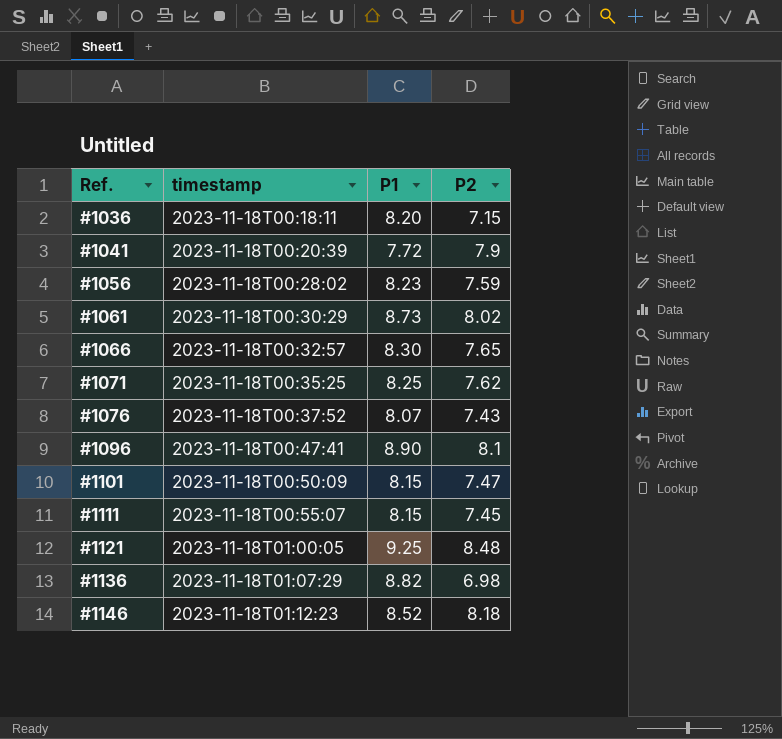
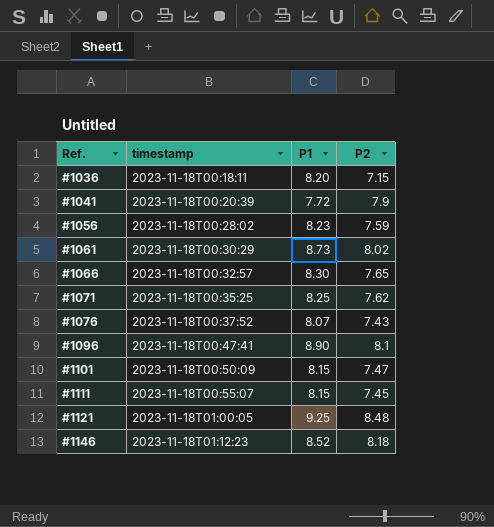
row #1136: 2023-11-18T01:07:29 | 8.82 | 6.98 -> none

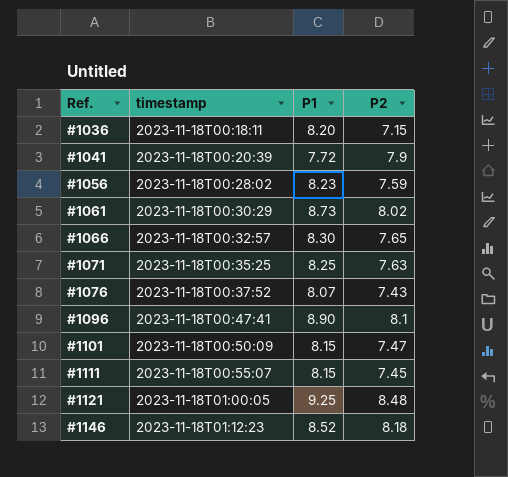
#1071 | P2: 7.62 -> 7.63

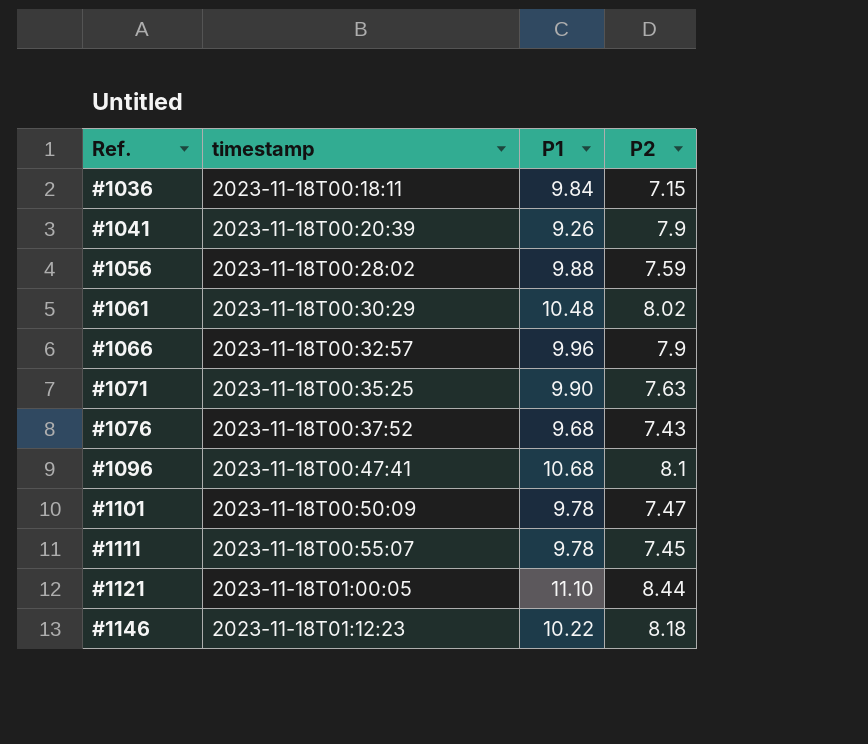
#1036 | P1: 8.20 -> 9.84
#1041 | P1: 7.72 -> 9.26
#1056 | P1: 8.23 -> 9.88
#1061 | P1: 8.73 -> 10.48
#1066 | P1: 8.30 -> 9.96
#1066 | P2: 7.65 -> 7.9
#1071 | P1: 8.25 -> 9.90
#1076 | P1: 8.07 -> 9.68
#1096 | P1: 8.90 -> 10.68
#1101 | P1: 8.15 -> 9.78
#1111 | P1: 8.15 -> 9.78
#1121 | P1: 9.25 -> 11.10
#1121 | P2: 8.48 -> 8.44
#1146 | P1: 8.52 -> 10.22

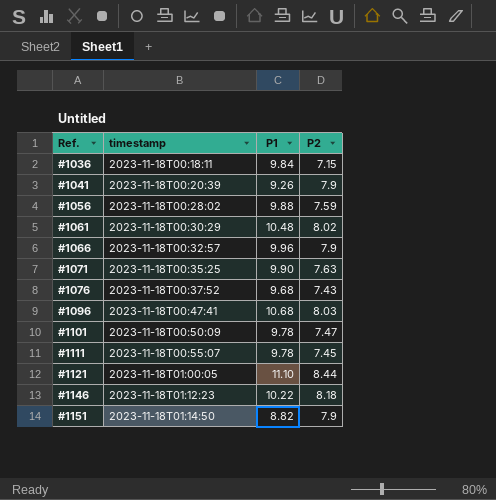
#1096 | P2: 8.1 -> 8.03
row #1151: none -> 2023-11-18T01:14:50 | 8.82 | 7.9

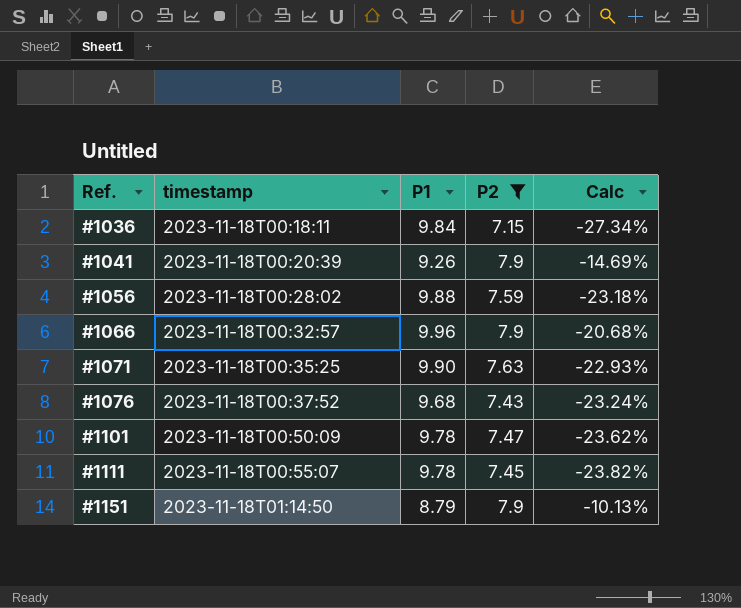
filter: none -> P2 <= 7.9
column Calc | formula: none -> ([P2] - [P1]) / [P1]
#1151 | P1: 8.82 -> 8.79

